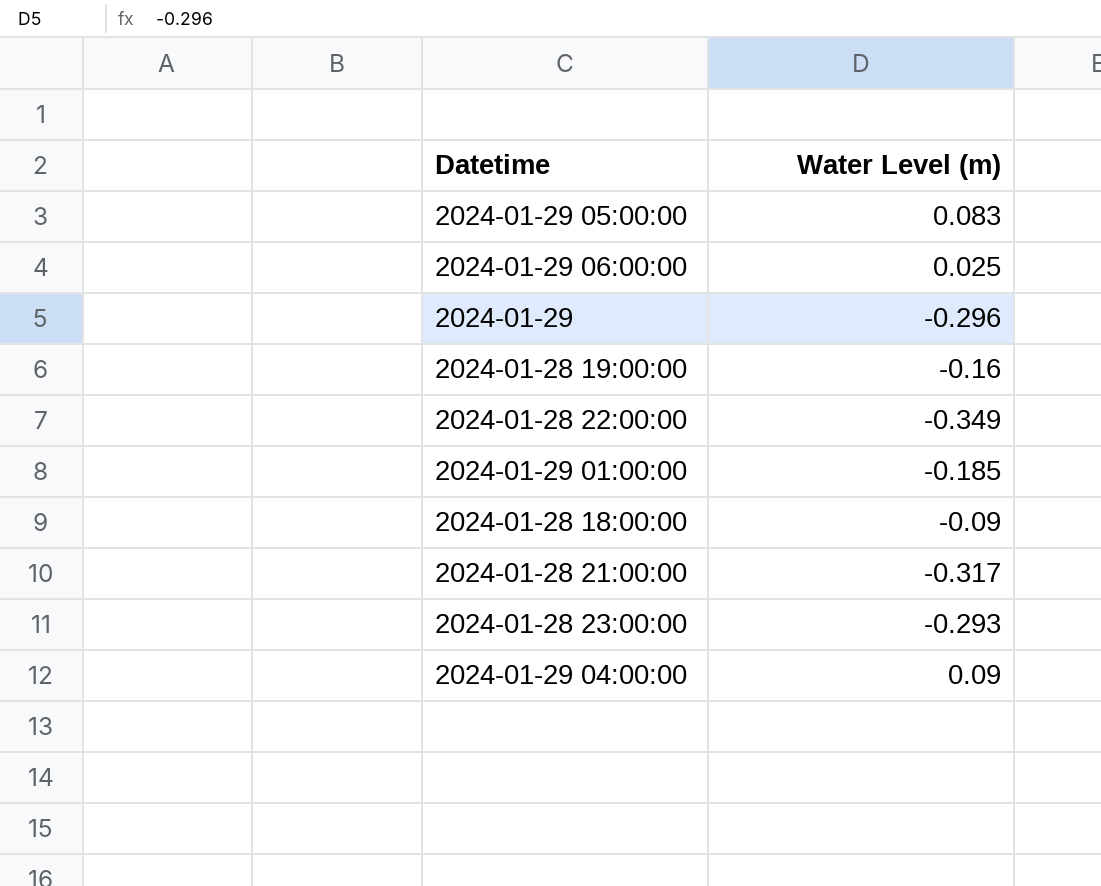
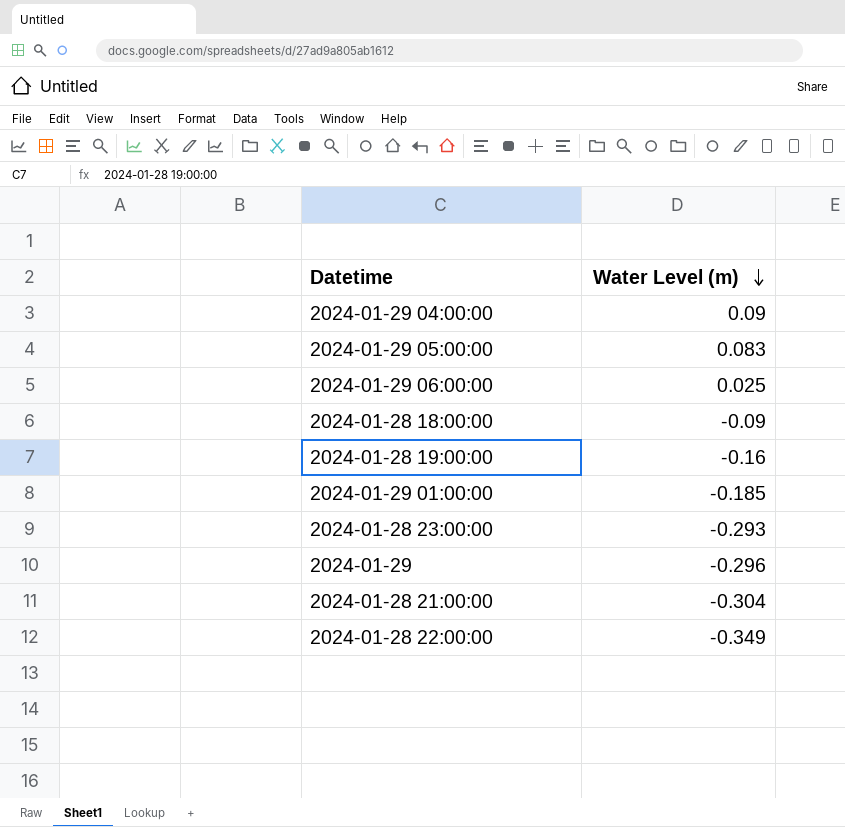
row order: none -> Water Level (m) descending
2024-01-28 21:00:00 | Water Level (m): -0.317 -> -0.304

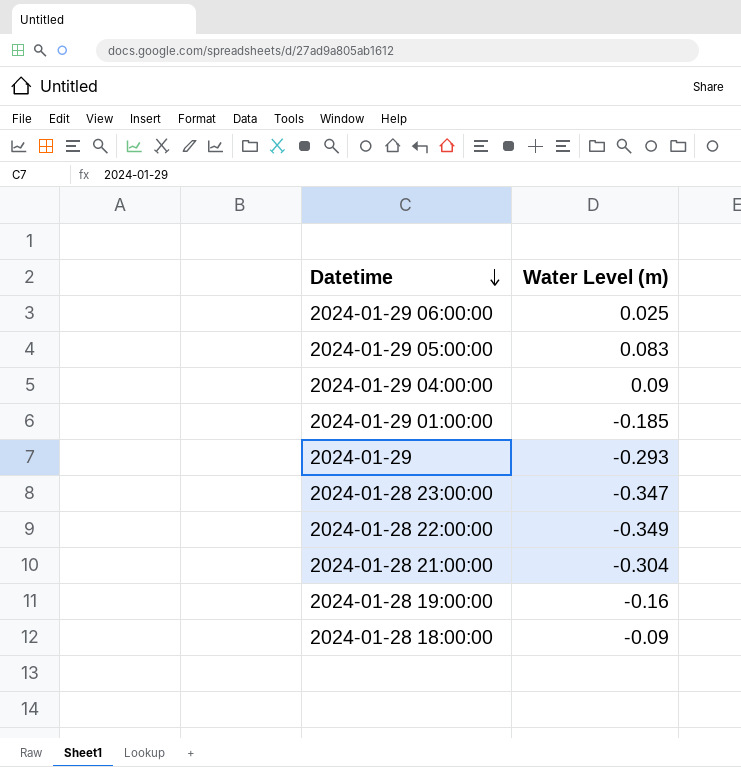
row order: Water Level (m) descending -> Datetime descending
2024-01-29 | Water Level (m): -0.296 -> -0.293
2024-01-28 23:00:00 | Water Level (m): -0.293 -> -0.347

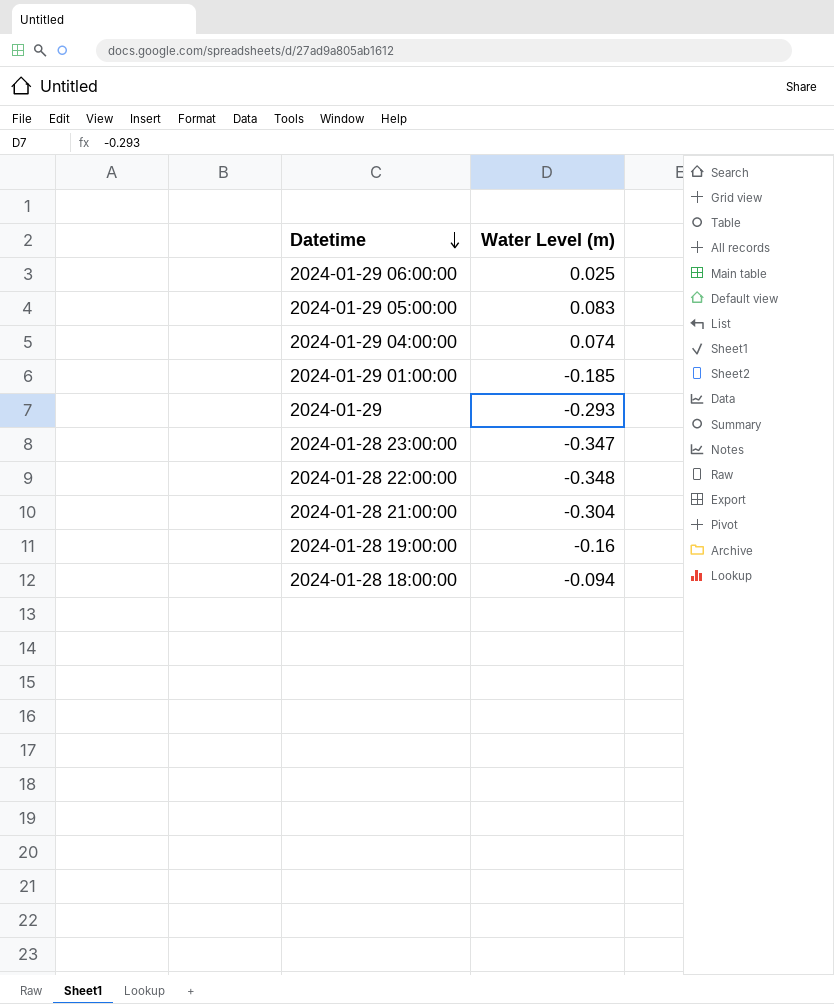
2024-01-29 04:00:00 | Water Level (m): 0.09 -> 0.074
2024-01-28 22:00:00 | Water Level (m): -0.349 -> -0.348
2024-01-28 18:00:00 | Water Level (m): -0.09 -> -0.094

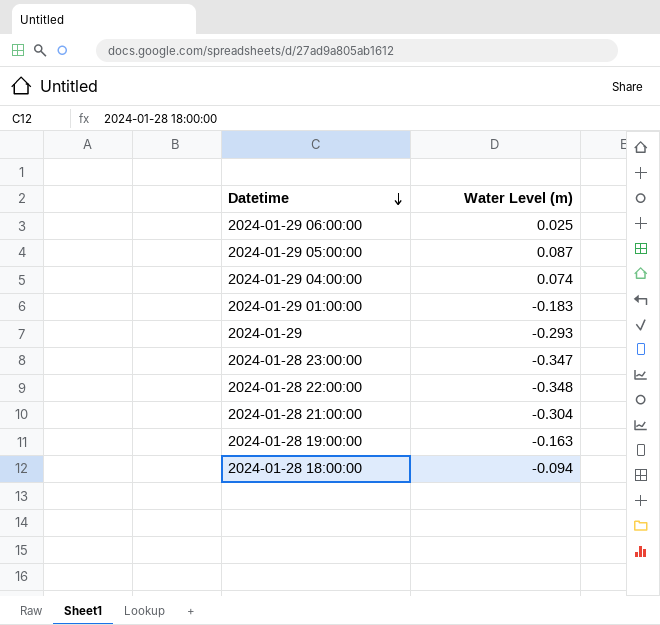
2024-01-29 05:00:00 | Water Level (m): 0.083 -> 0.087
2024-01-29 01:00:00 | Water Level (m): -0.185 -> -0.183
2024-01-28 19:00:00 | Water Level (m): -0.16 -> -0.163

